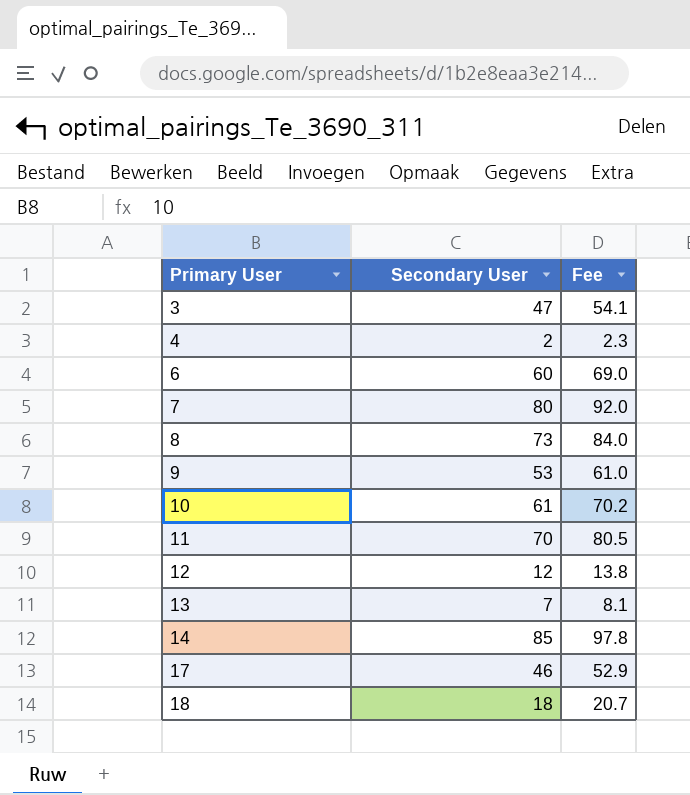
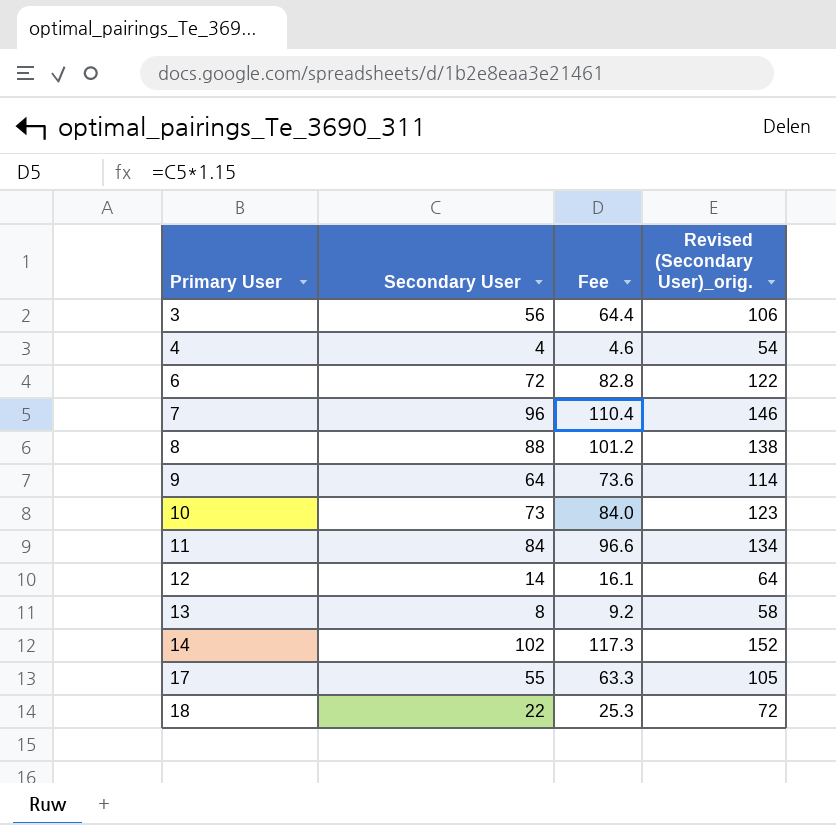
column Revised (Secondary User)_orig. | formula: none -> [Secondary User] + 50
3 | Secondary User: 47 -> 56
3 | Fee: 54.1 -> 64.4
4 | Secondary User: 2 -> 4
4 | Fee: 2.3 -> 4.6
6 | Secondary User: 60 -> 72
6 | Fee: 69.0 -> 82.8
7 | Secondary User: 80 -> 96
7 | Fee: 92.0 -> 110.4
8 | Secondary User: 73 -> 88
8 | Fee: 84.0 -> 101.2
9 | Secondary User: 53 -> 64
9 | Fee: 61.0 -> 73.6
10 | Secondary User: 61 -> 73
10 | Fee: 70.2 -> 84.0
11 | Secondary User: 70 -> 84
11 | Fee: 80.5 -> 96.6
12 | Secondary User: 12 -> 14
12 | Fee: 13.8 -> 16.1
13 | Secondary User: 7 -> 8
13 | Fee: 8.1 -> 9.2
14 | Secondary User: 85 -> 102
14 | Fee: 97.8 -> 117.3
17 | Secondary User: 46 -> 55
17 | Fee: 52.9 -> 63.3
18 | Secondary User: 18 -> 22
18 | Fee: 20.7 -> 25.3

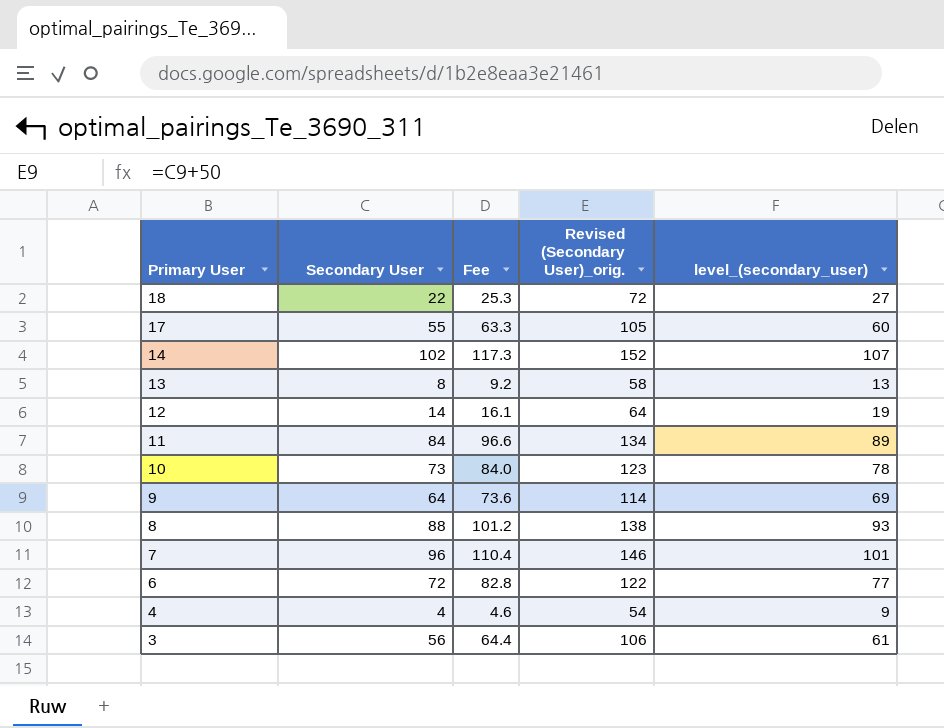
row order: Primary User ascending -> Primary User descending
column level_(secondary_user) | formula: none -> [Secondary User] + 5

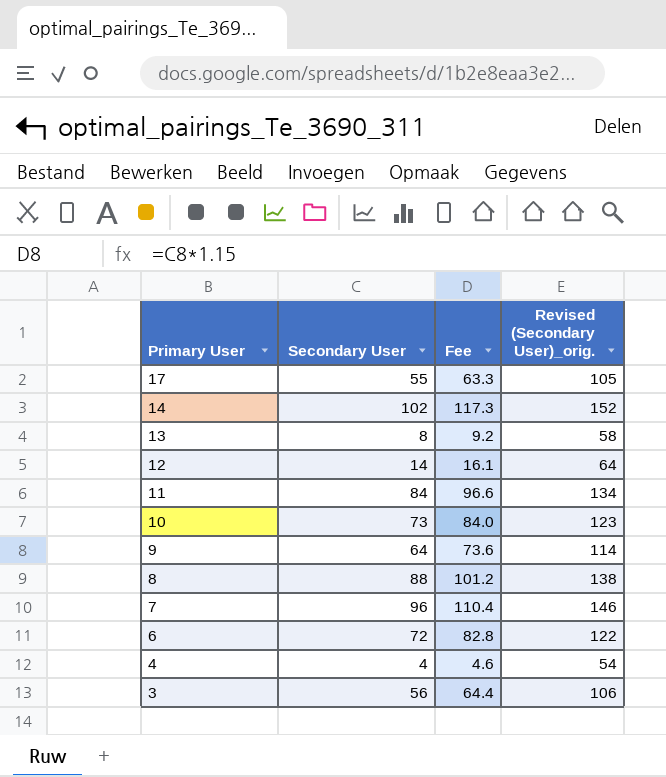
column level_(secondary_user) | formula: [Secondary User] + 5 -> none
row 18: 22 | 25.3 | 72 | 27 -> none

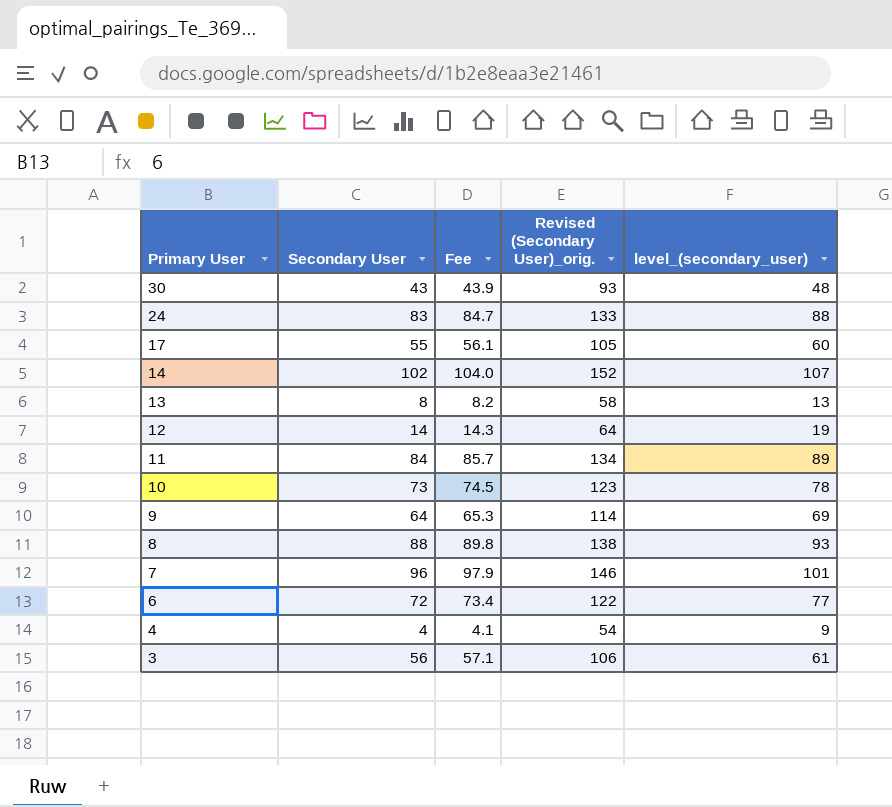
column Fee | formula: [Secondary User] * 1.15 -> [Secondary User] * 1.02
column level_(secondary_user) | formula: none -> [Secondary User] + 5
row 30: none -> 43 | 43.9 | 93 | 48
row 24: none -> 83 | 84.7 | 133 | 88

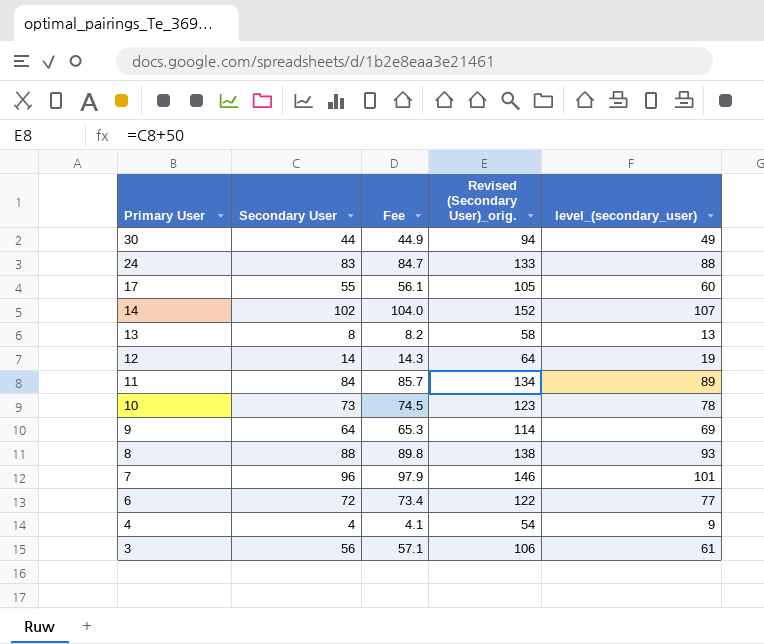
30 | Secondary User: 43 -> 44
30 | Fee: 43.9 -> 44.9
30 | Revised (Secondary User)_orig.: 93 -> 94
30 | level_(secondary_user): 48 -> 49

